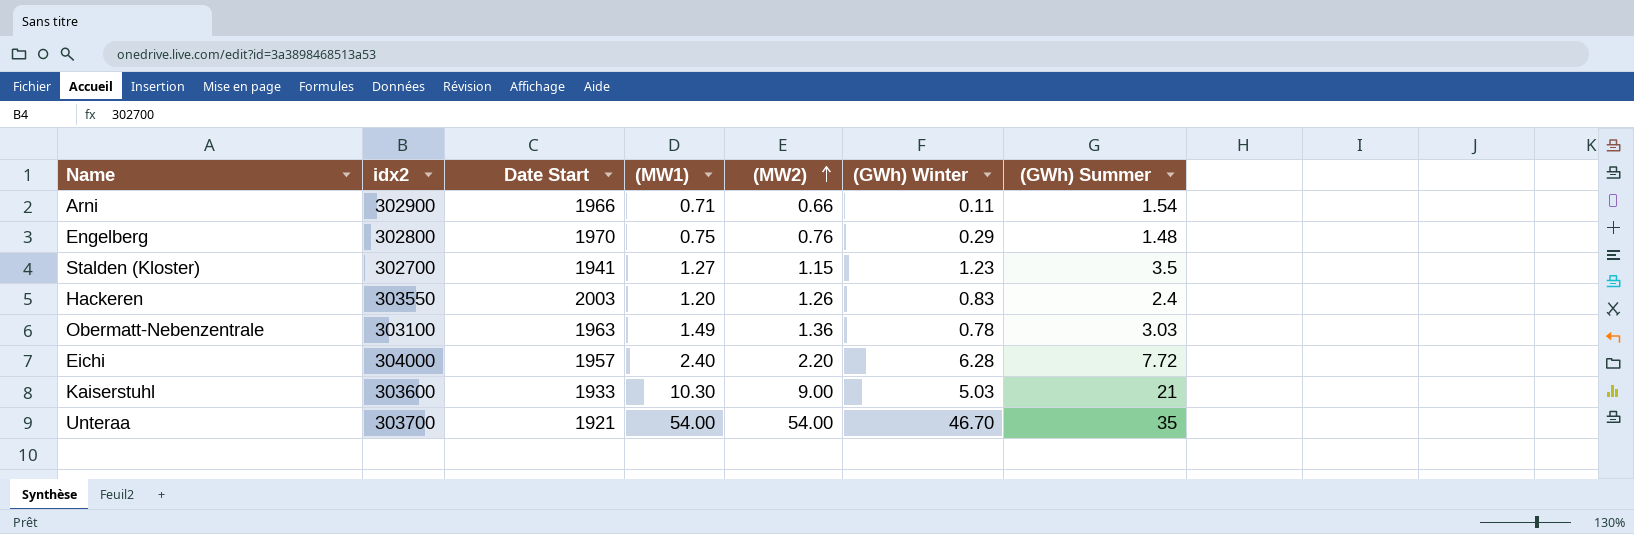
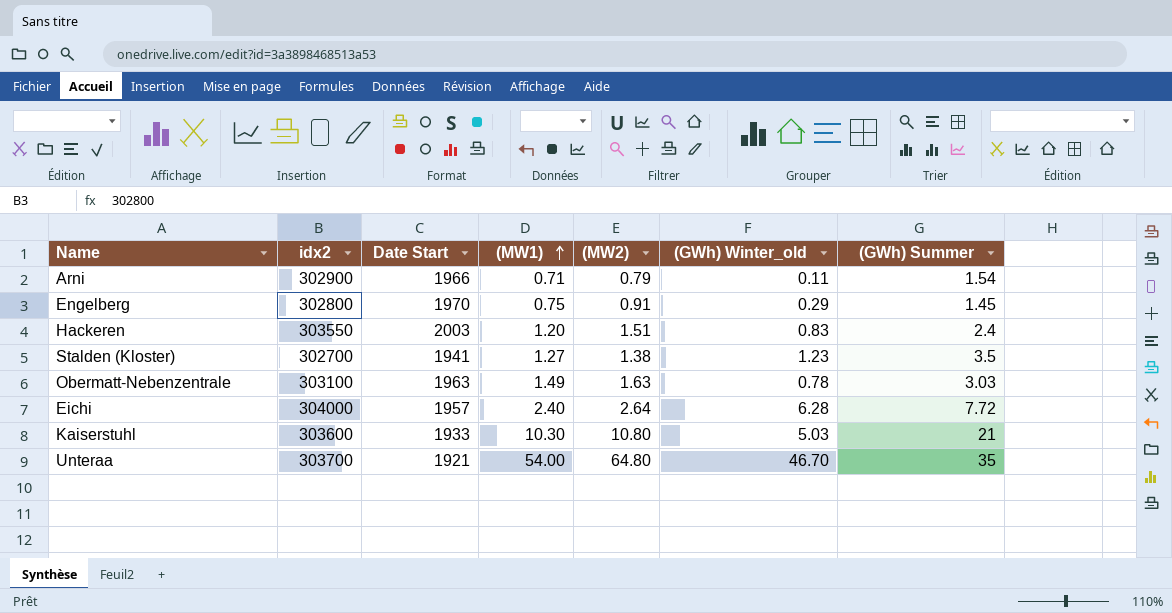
row order: (MW2) ascending -> (MW1) ascending
column name: (GWh) Winter -> (GWh) Winter_old
Arni | (MW2): 0.66 -> 0.79
Engelberg | (MW2): 0.76 -> 0.91
Engelberg | (GWh) Summer: 1.48 -> 1.45
Hackeren | (MW2): 1.26 -> 1.51
Stalden (Kloster) | (MW2): 1.15 -> 1.38
Obermatt-Nebenzentrale | (MW2): 1.36 -> 1.63
Eichi | (MW2): 2.20 -> 2.64
Kaiserstuhl | (MW2): 9.00 -> 10.80
Unteraa | (MW2): 54.00 -> 64.80

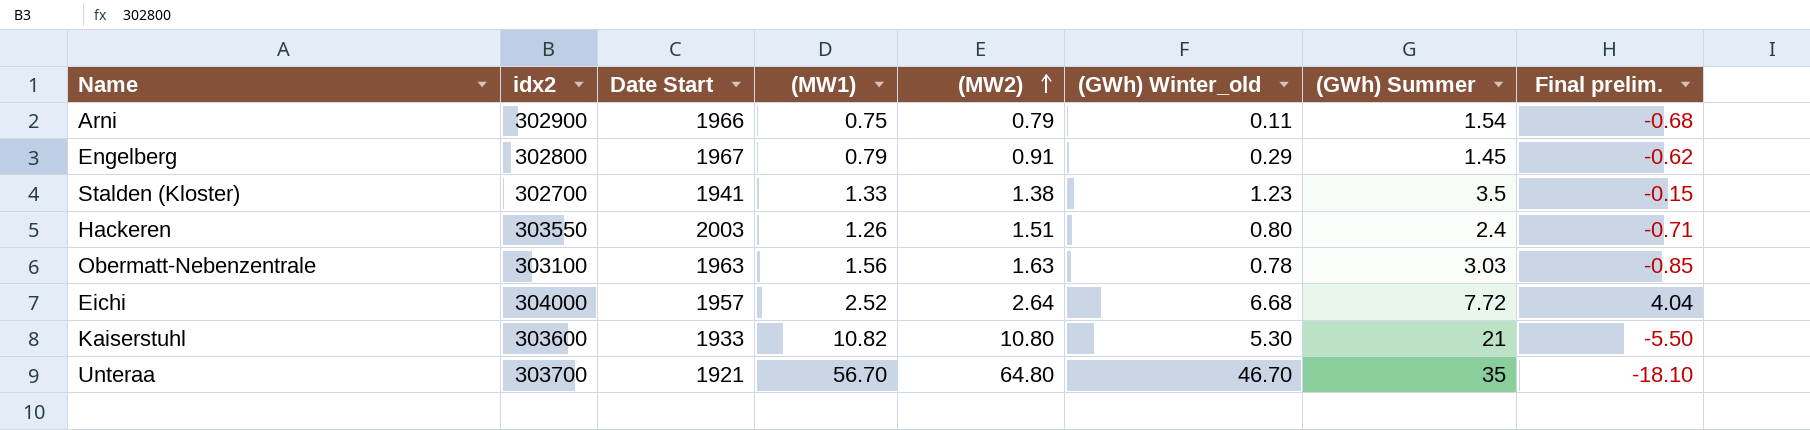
row order: (MW1) ascending -> (MW2) ascending
column Final prelim. | formula: none -> [(GWh) Winter_old] - [(MW2)]
Arni | (MW1): 0.71 -> 0.75
Engelberg | Date Start: 1970 -> 1967
Engelberg | (MW1): 0.75 -> 0.79
Stalden (Kloster) | (MW1): 1.27 -> 1.33
Hackeren | (MW1): 1.20 -> 1.26
Hackeren | (GWh) Winter_old: 0.83 -> 0.80
Obermatt-Nebenzentrale | (MW1): 1.49 -> 1.56
Eichi | (MW1): 2.40 -> 2.52
Eichi | (GWh) Winter_old: 6.28 -> 6.68
Kaiserstuhl | (MW1): 10.30 -> 10.82
Kaiserstuhl | (GWh) Winter_old: 5.03 -> 5.30
Unteraa | (MW1): 54.00 -> 56.70

